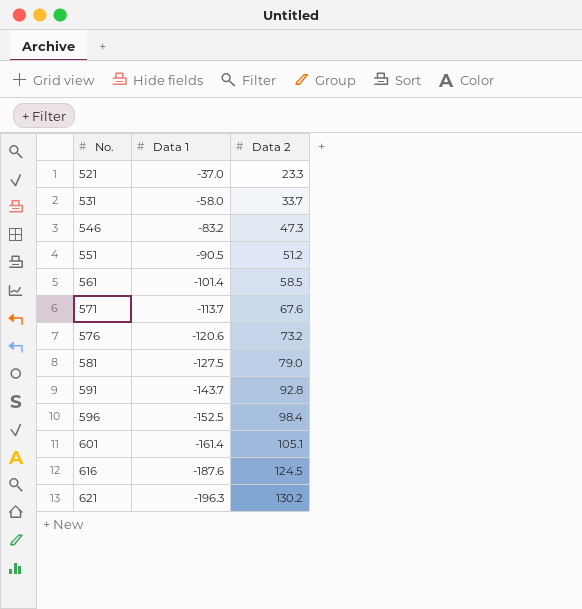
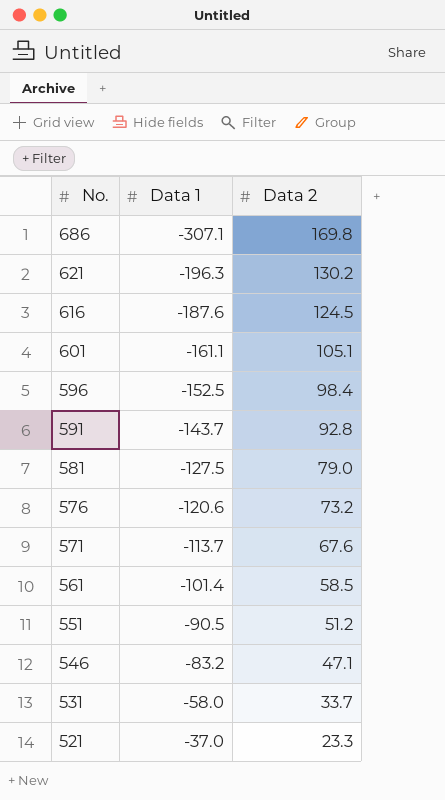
row order: No. ascending -> No. descending
row 686: none -> -307.1 | 169.8
601 | Data 1: -161.4 -> -161.1
546 | Data 2: 47.3 -> 47.1

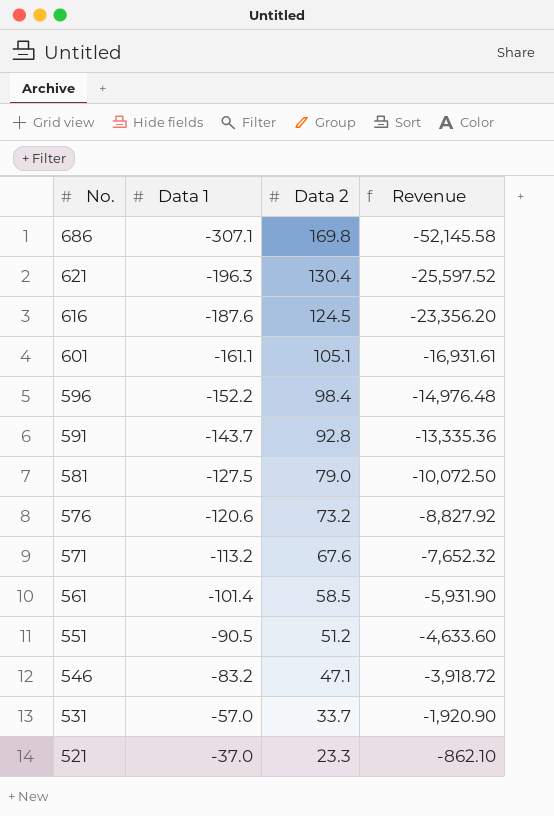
column Revenue | formula: none -> [Data 1] * [Data 2]
621 | Data 2: 130.2 -> 130.4
596 | Data 1: -152.5 -> -152.2
571 | Data 1: -113.7 -> -113.2
531 | Data 1: -58.0 -> -57.0

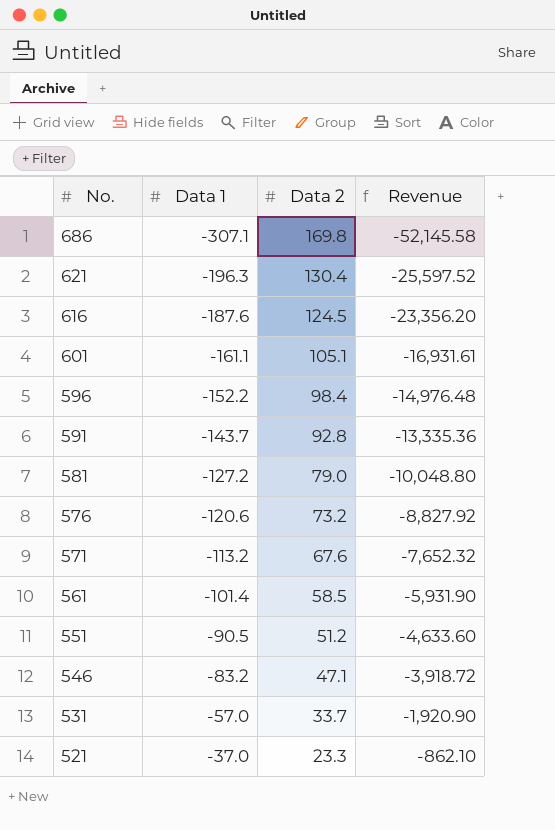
581 | Data 1: -127.5 -> -127.2
581 | Revenue: -10,072.50 -> -10,048.80

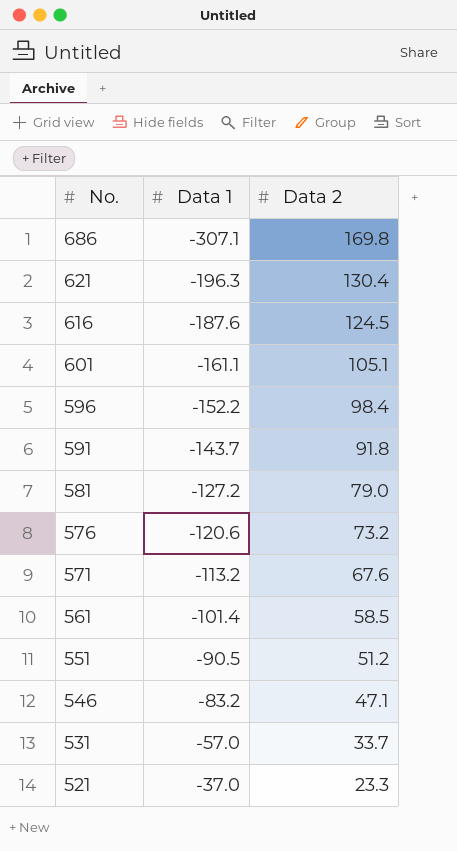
column Revenue | formula: [Data 1] * [Data 2] -> none
591 | Data 2: 92.8 -> 91.8

